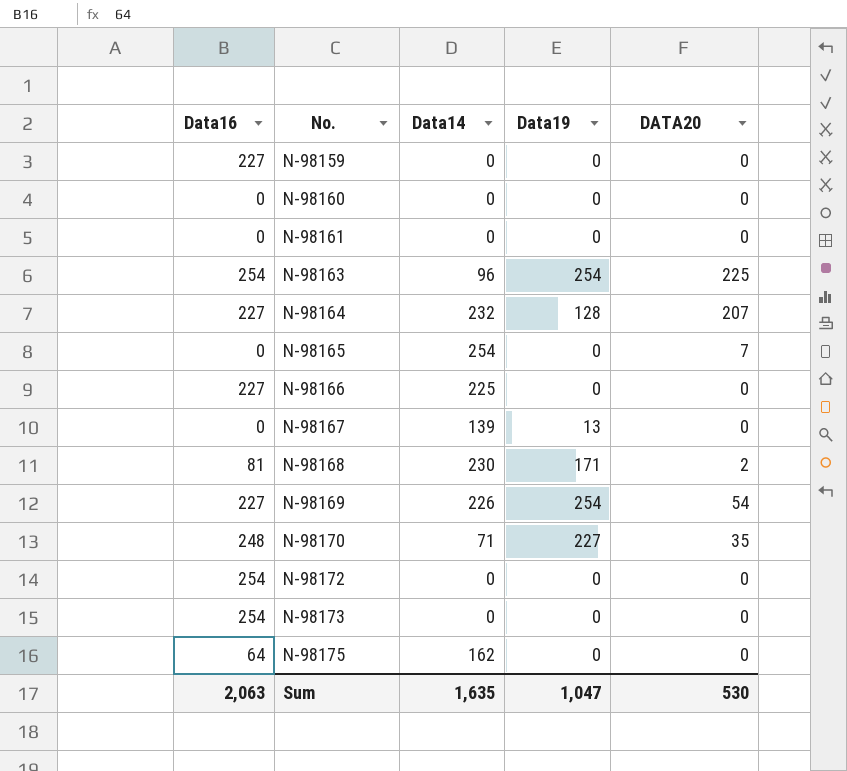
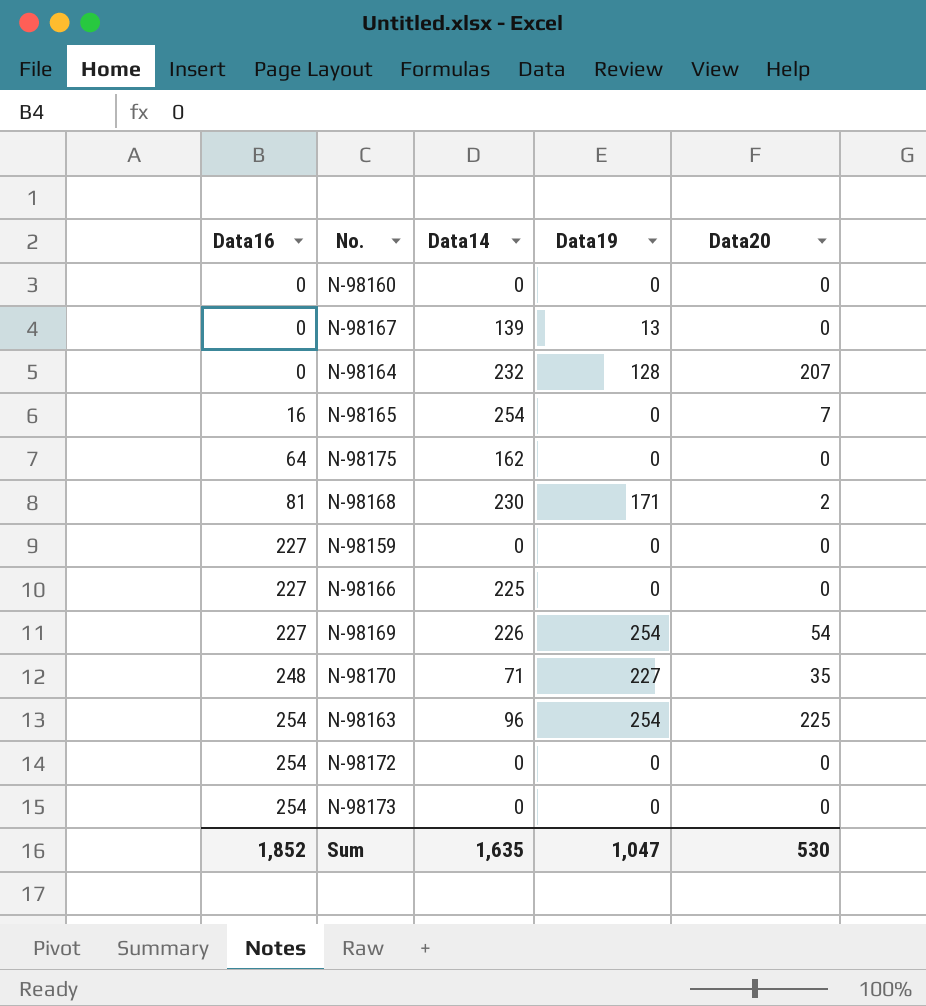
row order: No. ascending -> Data16 ascending
column name: DATA20 -> Data20
row N-98161: 0 | 0 | 0 | 0 -> none
N-98164 | Data16: 227 -> 0
N-98165 | Data16: 0 -> 16
Sum | Data16: 2,063 -> 1,852

